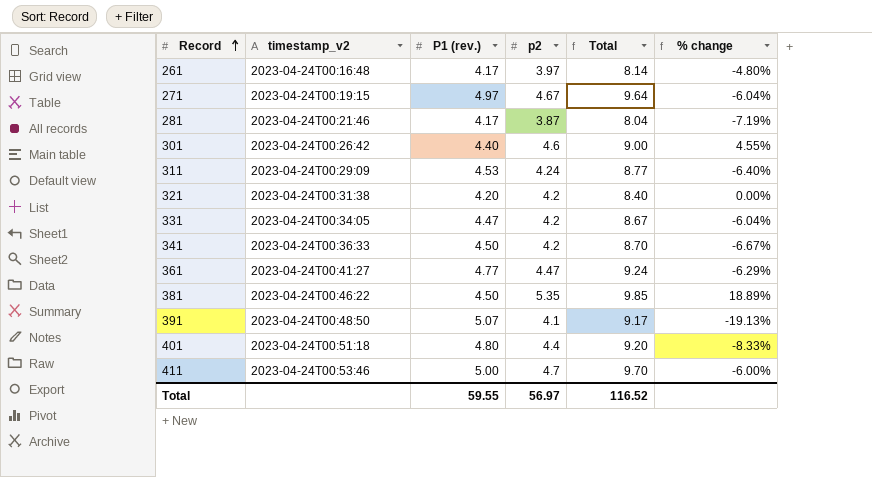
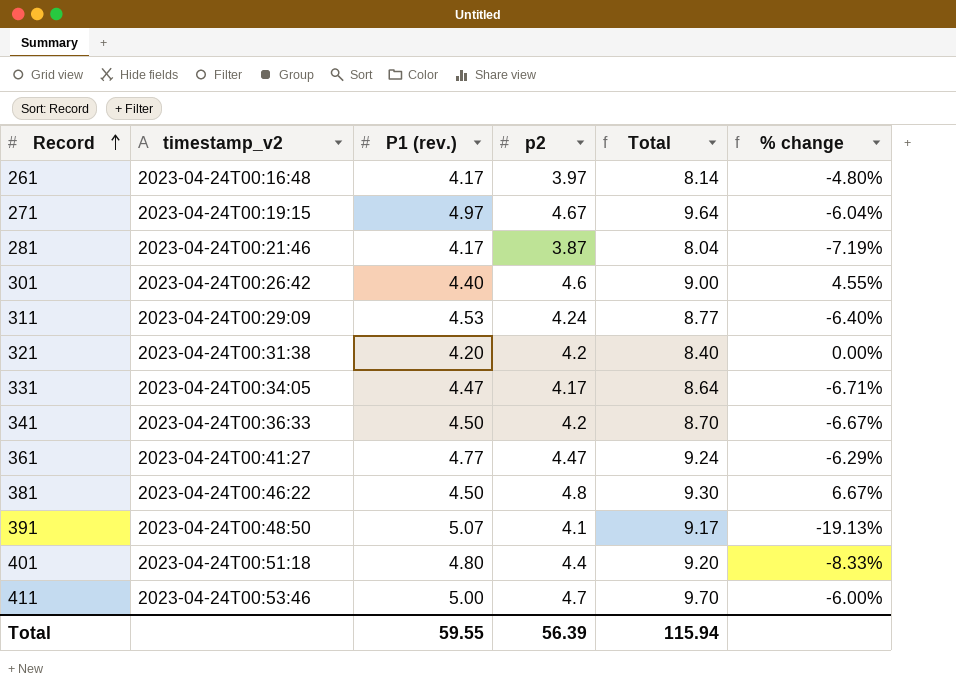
331 | p2: 4.2 -> 4.17
331 | Total: 8.67 -> 8.64
331 | % change: -6.04% -> -6.71%
381 | p2: 5.35 -> 4.8
381 | Total: 9.85 -> 9.30
381 | % change: 18.89% -> 6.67%
Total | p2: 56.97 -> 56.39
Total | Total: 116.52 -> 115.94

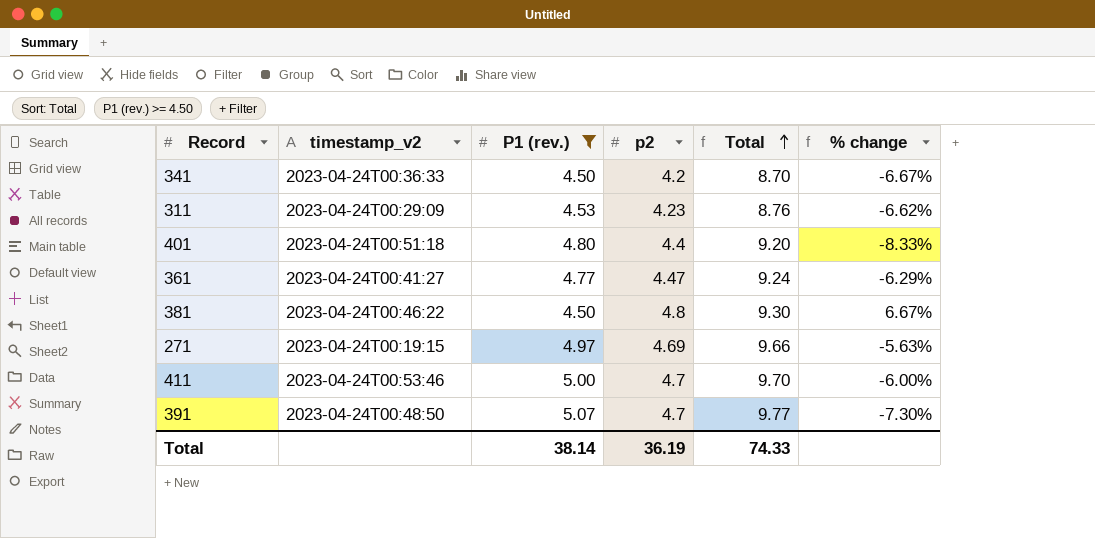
filter: none -> P1 (rev.) >= 4.50
row order: Record ascending -> Total ascending
311 | p2: 4.24 -> 4.23
311 | Total: 8.77 -> 8.76
311 | % change: -6.40% -> -6.62%
271 | p2: 4.67 -> 4.69
271 | Total: 9.64 -> 9.66
271 | % change: -6.04% -> -5.63%
391 | p2: 4.1 -> 4.7
391 | Total: 9.17 -> 9.77
391 | % change: -19.13% -> -7.30%
Total | P1 (rev.): 59.55 -> 38.14
Total | p2: 56.39 -> 36.19
Total | Total: 115.94 -> 74.33

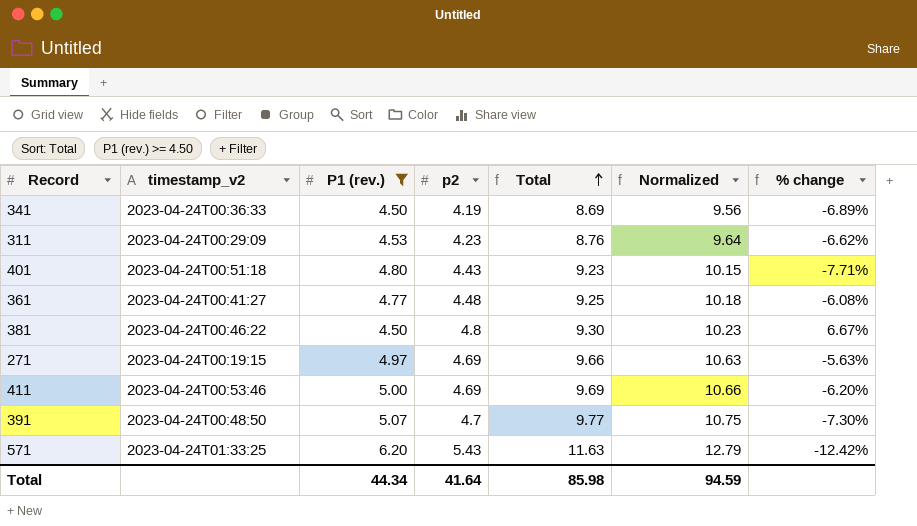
column Normalized | formula: none -> [Total] * 1.1
341 | p2: 4.2 -> 4.19
341 | Total: 8.70 -> 8.69
341 | % change: -6.67% -> -6.89%
401 | p2: 4.4 -> 4.43
401 | Total: 9.20 -> 9.23
401 | % change: -8.33% -> -7.71%
361 | p2: 4.47 -> 4.48
361 | Total: 9.24 -> 9.25
361 | % change: -6.29% -> -6.08%
411 | p2: 4.7 -> 4.69
411 | Total: 9.70 -> 9.69
411 | % change: -6.00% -> -6.20%
row 571: none -> 2023-04-24T01:33:25 | 6.20 | 5.43 | 11.63 | 12.79 | -12.42%
Total | P1 (rev.): 38.14 -> 44.34
Total | p2: 36.19 -> 41.64
Total | Total: 74.33 -> 85.98

